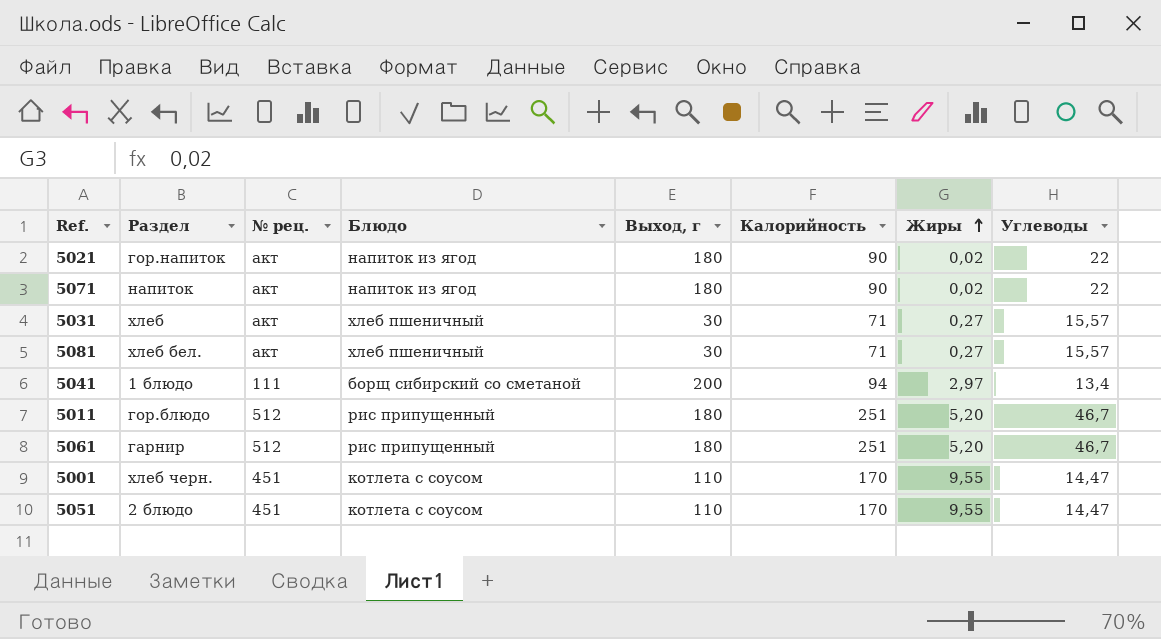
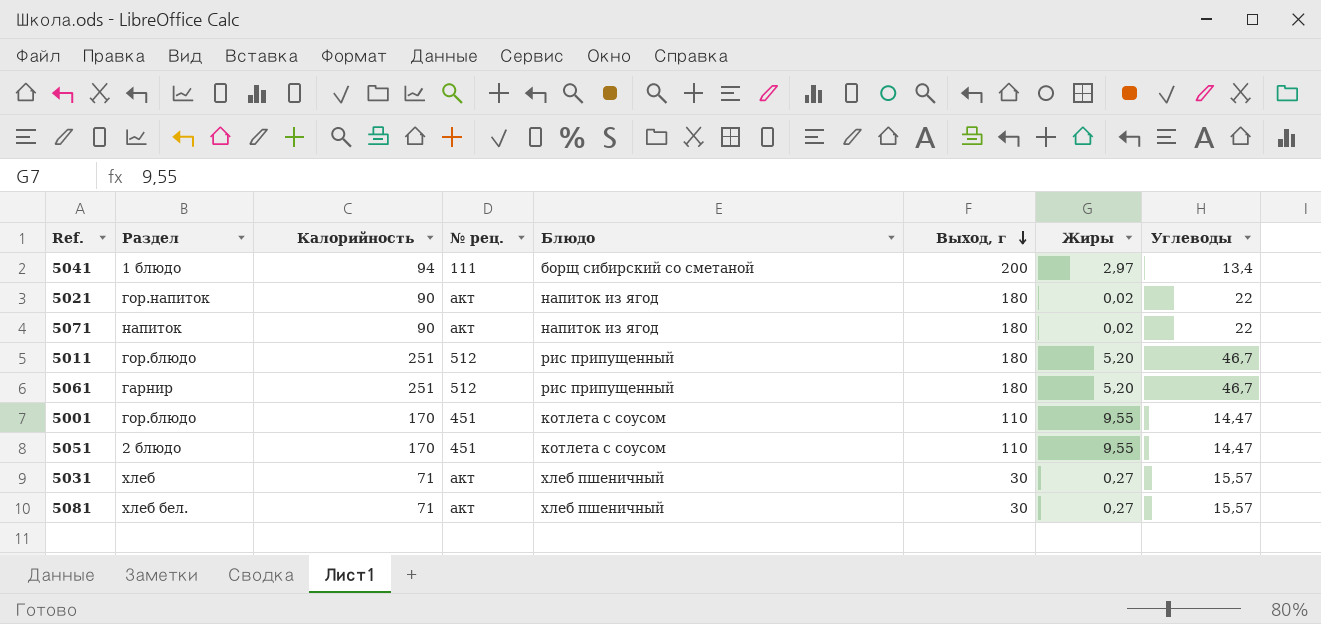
row order: Жиры ascending -> Выход, г descending
column Калорийность | position: 6 -> 3
5001 | Раздел: хлеб черн. -> гор.блюдо

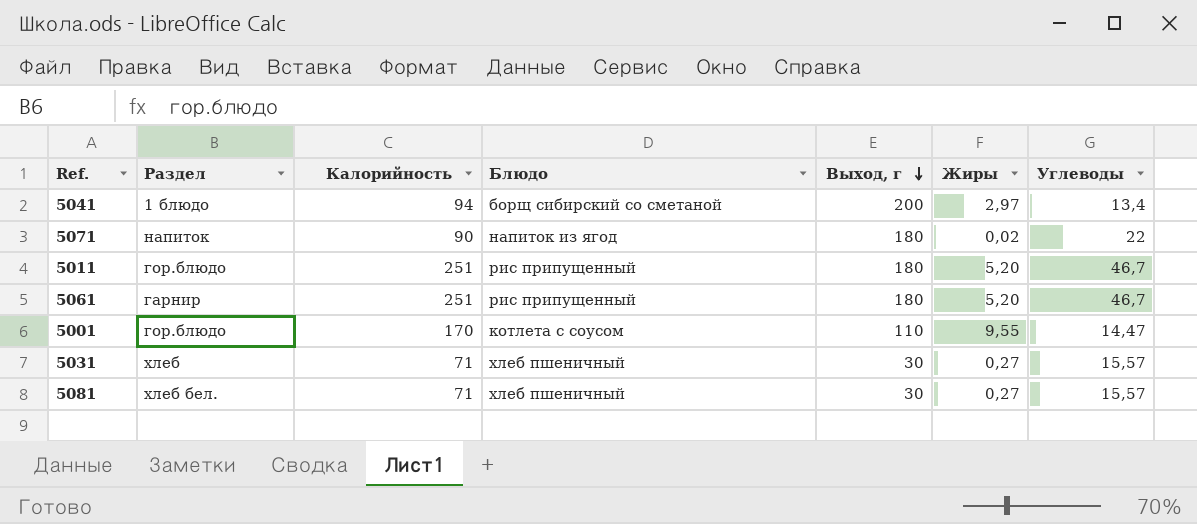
column № рец. | position: 4 -> none
row 5021: гор.напиток | 90 | акт | напиток из ягод | 180 | 0,02 | 22 -> none
row 5051: 2 блюдо | 170 | 451 | котлета с соусом | 110 | 9,55 | 14,47 -> none

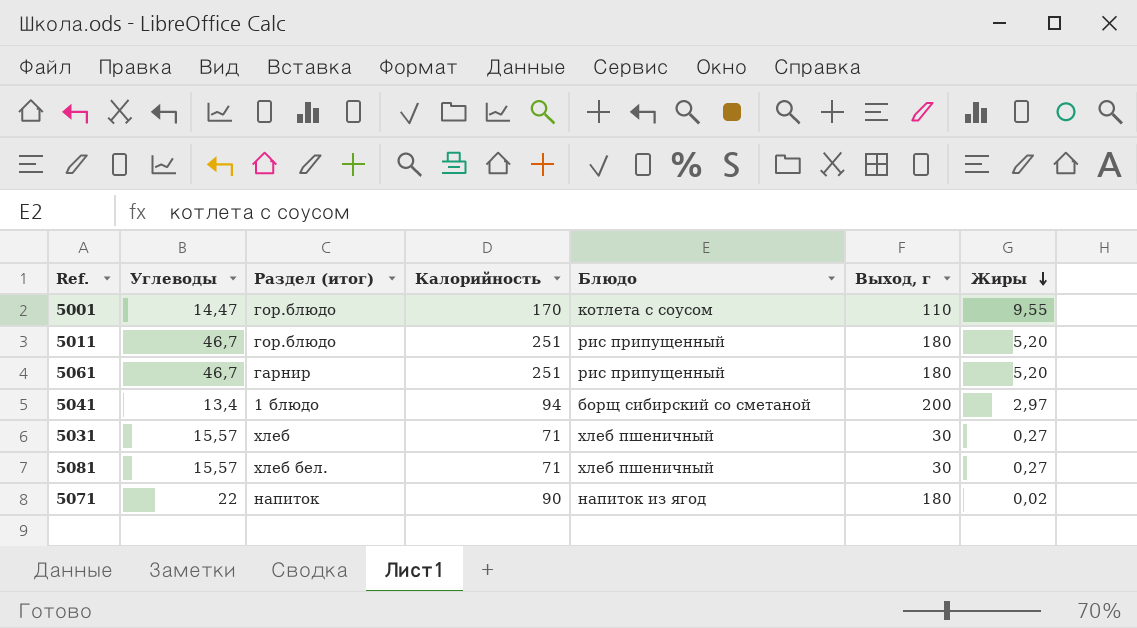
row order: Выход, г descending -> Жиры descending
column Углеводы | position: 7 -> 2
column name: Раздел -> Раздел (итог)

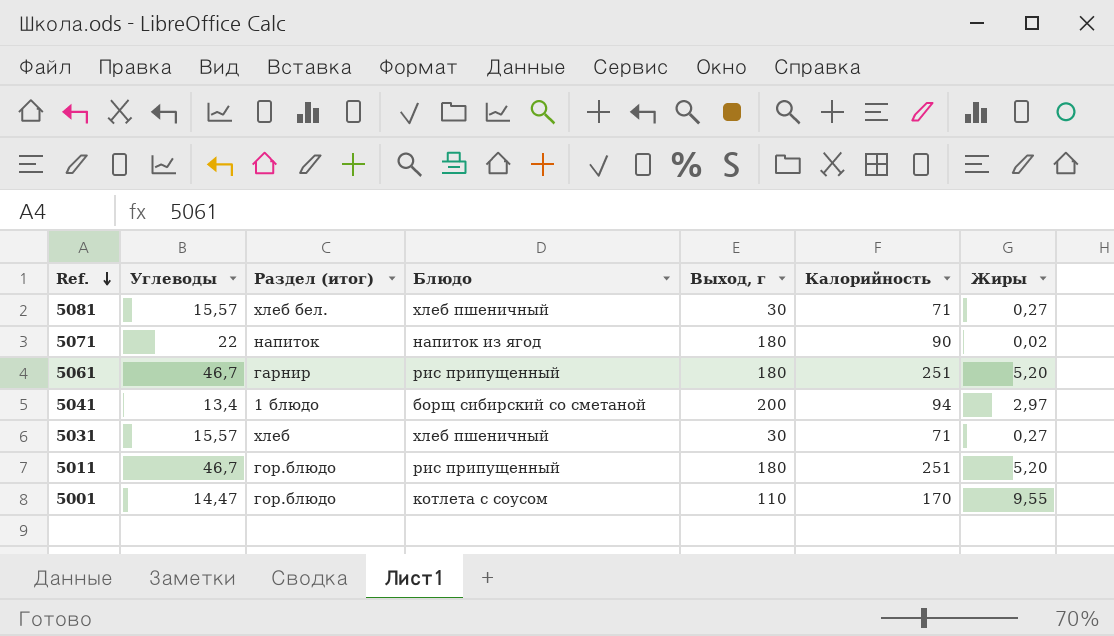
row order: Жиры descending -> Ref. descending
column Калорийность | position: 4 -> 6

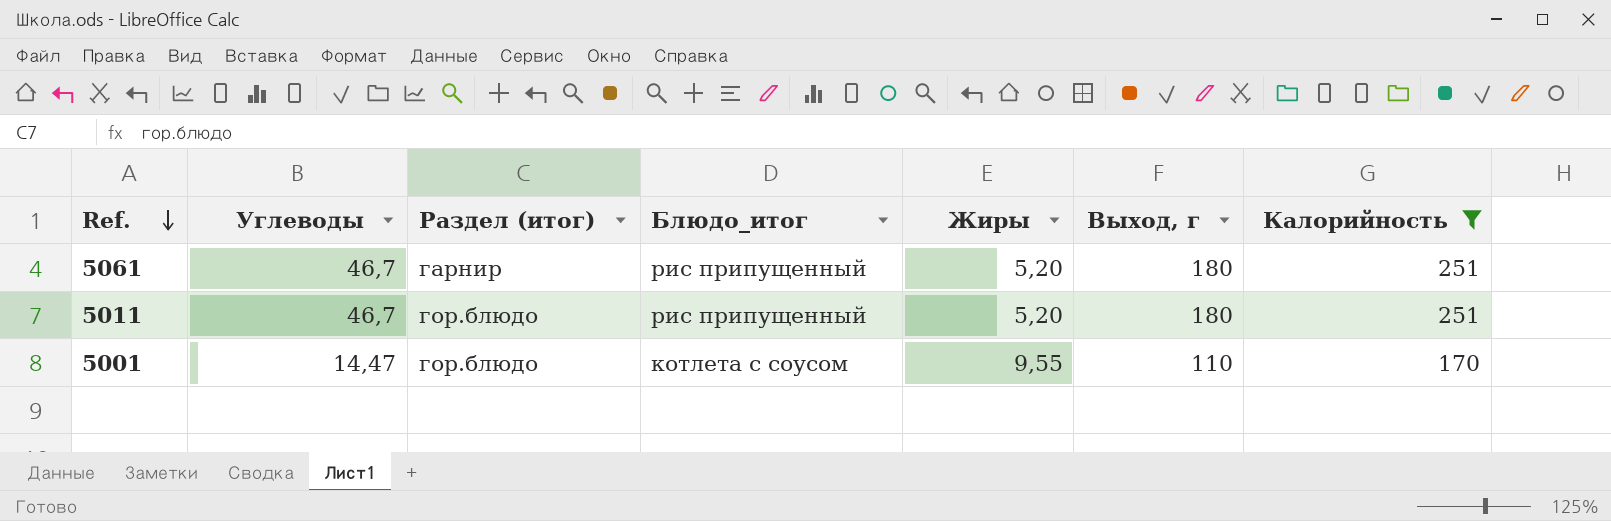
filter: none -> Калорийность >= 170
column name: Блюдо -> Блюдо_итог
column Жиры | position: 7 -> 5

